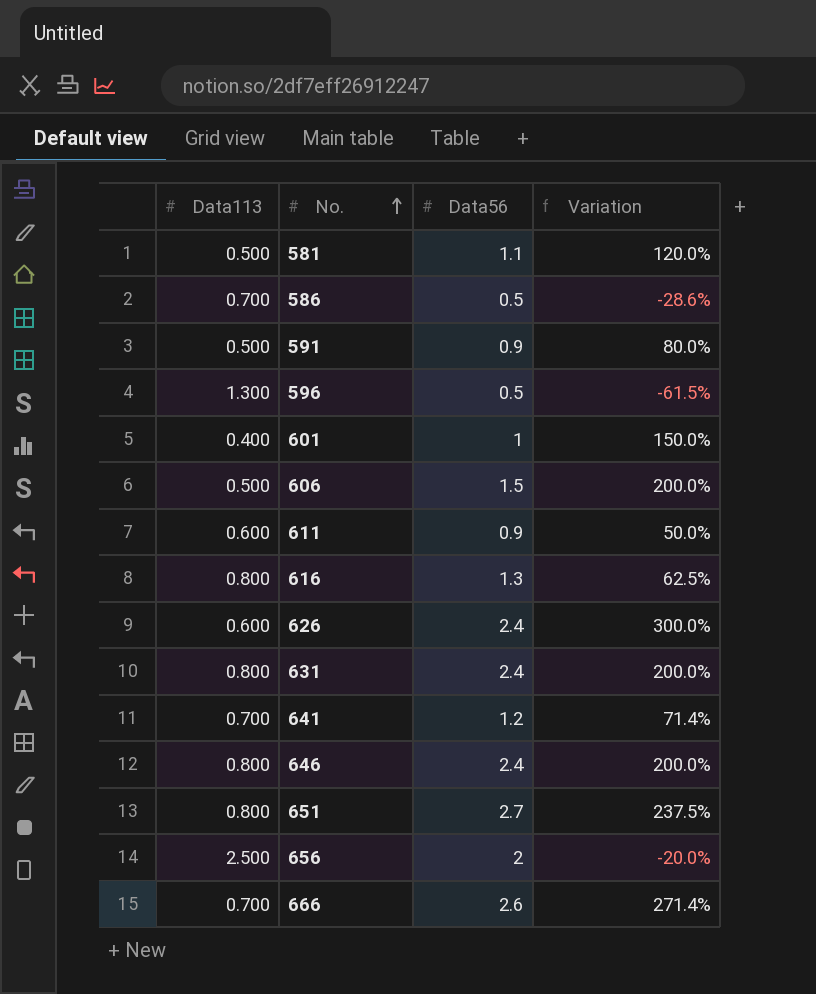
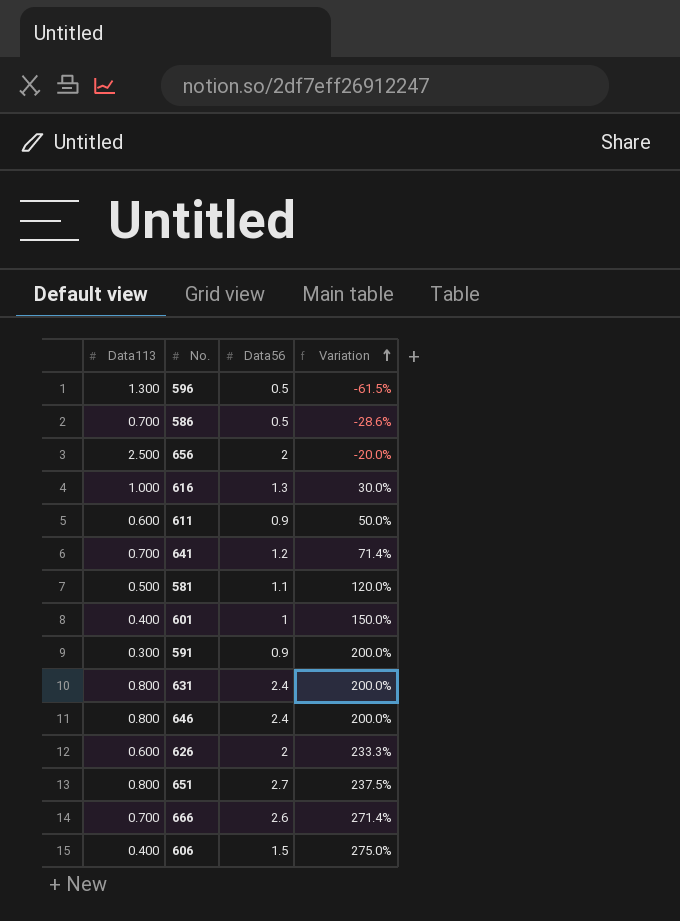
row order: No. ascending -> Variation ascending
616 | Data113: 0.800 -> 1.000
616 | Variation: 62.5% -> 30.0%
591 | Data113: 0.500 -> 0.300
591 | Variation: 80.0% -> 200.0%
626 | Data56: 2.4 -> 2
626 | Variation: 300.0% -> 233.3%
606 | Data113: 0.500 -> 0.400
606 | Variation: 200.0% -> 275.0%

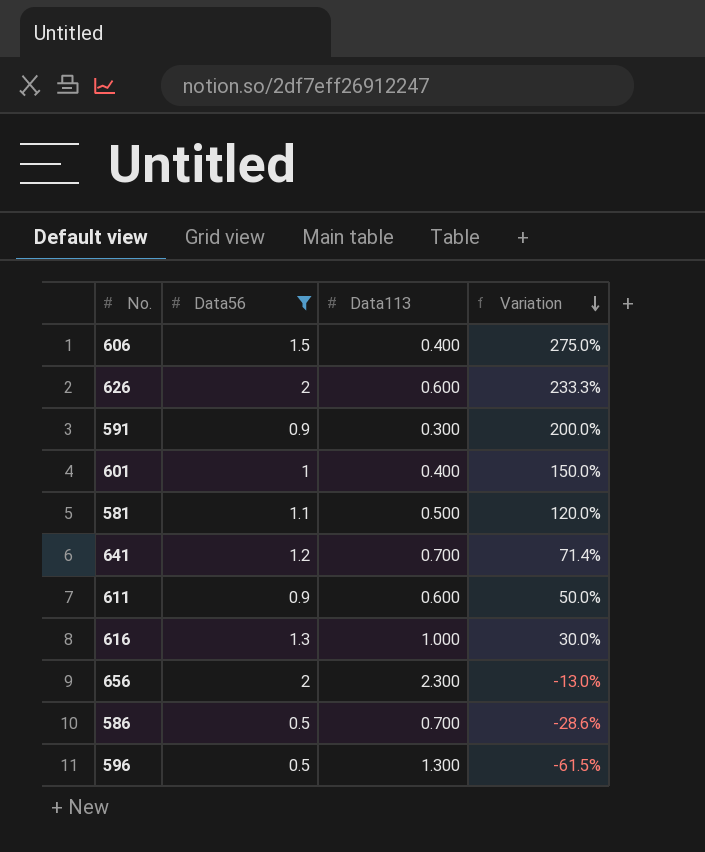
filter: none -> Data56 <= 2
row order: Variation ascending -> Variation descending
column Data113 | position: 1 -> 3
656 | Data113: 2.500 -> 2.300
656 | Variation: -20.0% -> -13.0%

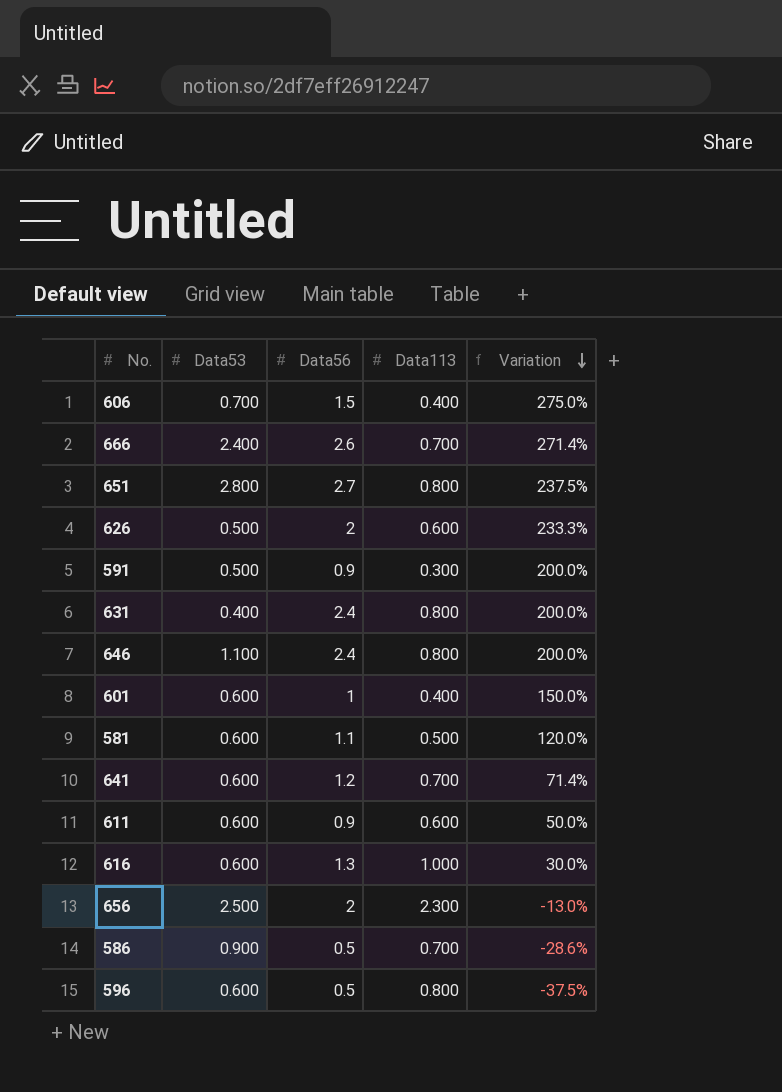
filter: Data56 <= 2 -> none
column Data53 | position: none -> 2
596 | Data113: 1.300 -> 0.800
596 | Variation: -61.5% -> -37.5%

